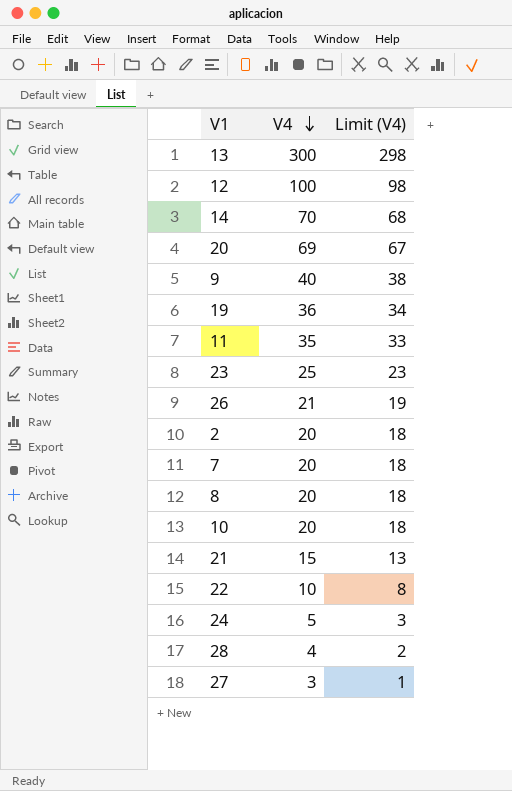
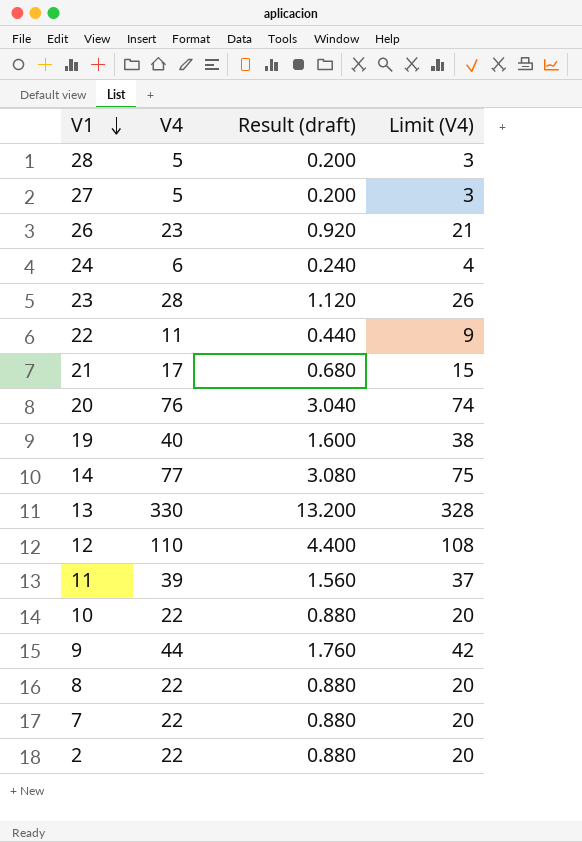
row order: V4 descending -> V1 descending
column Result (draft) | formula: none -> [V4] * 0.04
28 | V4: 4 -> 5
28 | Limit (V4): 2 -> 3
27 | V4: 3 -> 5
27 | Limit (V4): 1 -> 3
26 | V4: 21 -> 23
26 | Limit (V4): 19 -> 21
24 | V4: 5 -> 6
24 | Limit (V4): 3 -> 4
23 | V4: 25 -> 28
23 | Limit (V4): 23 -> 26
22 | V4: 10 -> 11
22 | Limit (V4): 8 -> 9
21 | V4: 15 -> 17
21 | Limit (V4): 13 -> 15
20 | V4: 69 -> 76
20 | Limit (V4): 67 -> 74
19 | V4: 36 -> 40
19 | Limit (V4): 34 -> 38
14 | V4: 70 -> 77
14 | Limit (V4): 68 -> 75
13 | V4: 300 -> 330
13 | Limit (V4): 298 -> 328
12 | V4: 100 -> 110
12 | Limit (V4): 98 -> 108
11 | V4: 35 -> 39
11 | Limit (V4): 33 -> 37
10 | V4: 20 -> 22
10 | Limit (V4): 18 -> 20
9 | V4: 40 -> 44
9 | Limit (V4): 38 -> 42
8 | V4: 20 -> 22
8 | Limit (V4): 18 -> 20
7 | V4: 20 -> 22
7 | Limit (V4): 18 -> 20
2 | V4: 20 -> 22
2 | Limit (V4): 18 -> 20

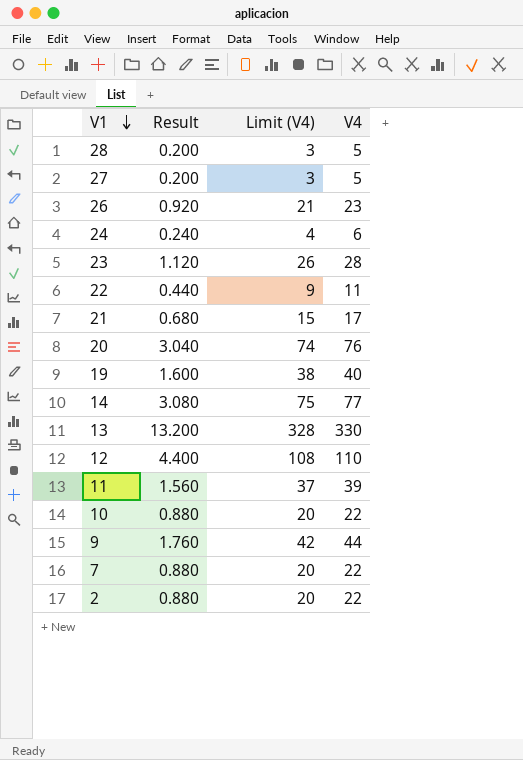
column name: Result (draft) -> Result
column V4 | position: 2 -> 4
row 8: 22 | 0.880 | 20 -> none

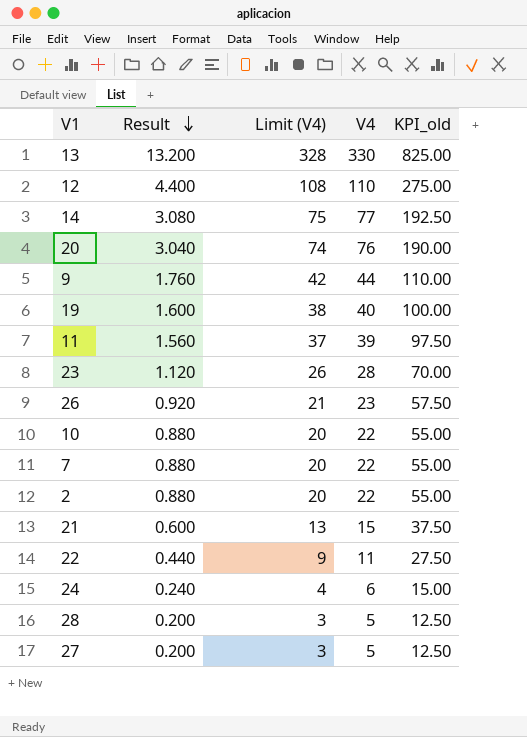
row order: V1 descending -> Result descending
column KPI_old | formula: none -> [V4] * 2.5
21 | Result: 0.680 -> 0.600
21 | Limit (V4): 15 -> 13
21 | V4: 17 -> 15

